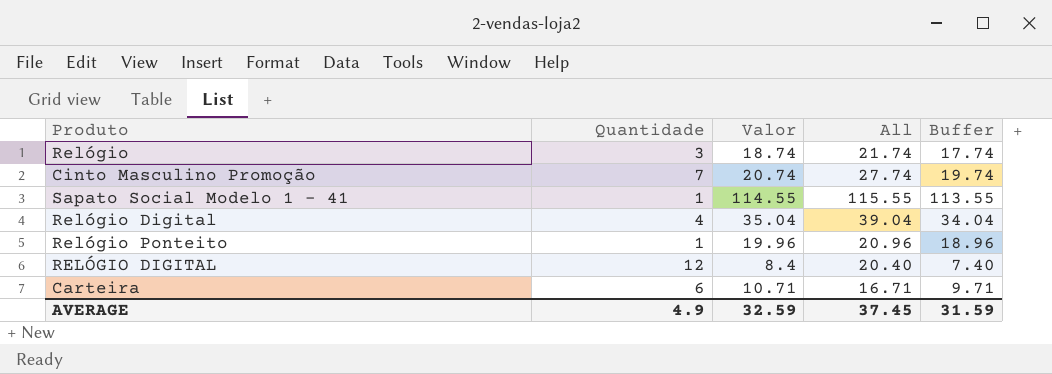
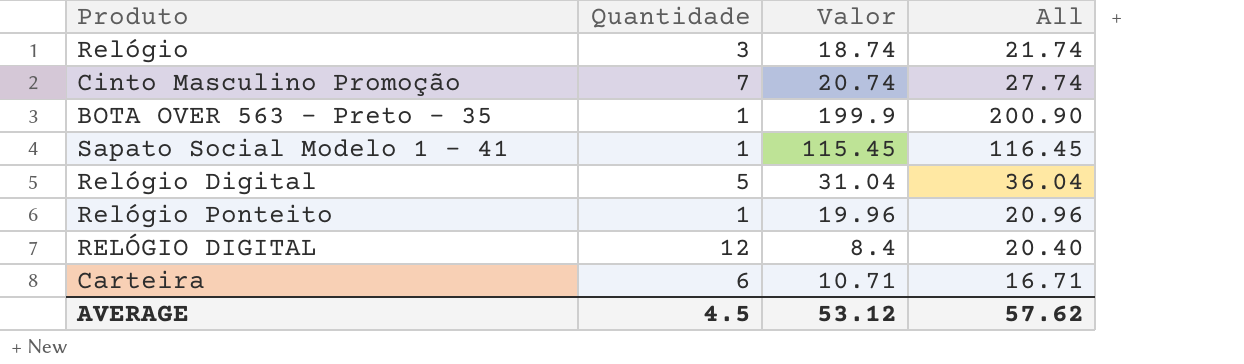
column Buffer | formula: [Valor] - 1 -> none
row BOTA OVER 563 - Preto - 35: none -> 1 | 199.9 | 200.90
Sapato Social Modelo 1 - 41 | Valor: 114.55 -> 115.45
Sapato Social Modelo 1 - 41 | All: 115.55 -> 116.45
Relógio Digital | Quantidade: 4 -> 5
Relógio Digital | Valor: 35.04 -> 31.04
Relógio Digital | All: 39.04 -> 36.04
AVERAGE | Quantidade: 4.9 -> 4.5
AVERAGE | Valor: 32.59 -> 53.12
AVERAGE | All: 37.45 -> 57.62

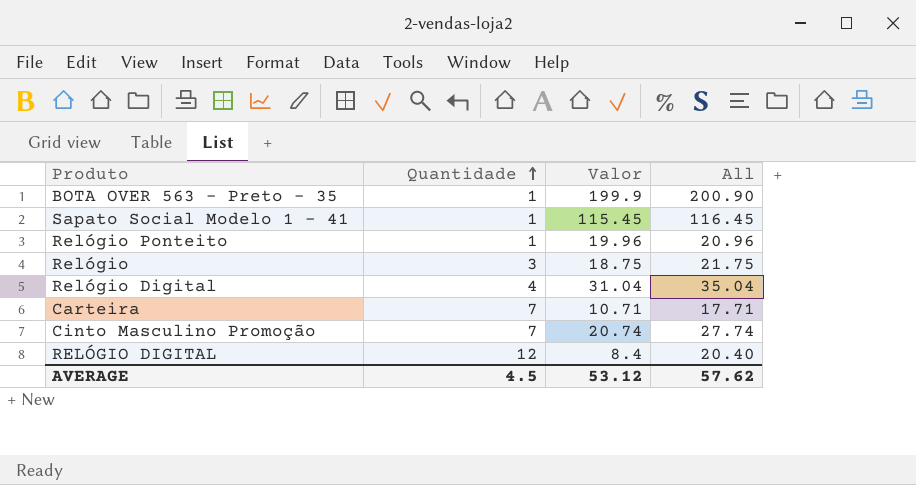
row order: none -> Quantidade ascending
Relógio | Valor: 18.74 -> 18.75
Relógio | All: 21.74 -> 21.75
Relógio Digital | Quantidade: 5 -> 4
Relógio Digital | All: 36.04 -> 35.04
Carteira | Quantidade: 6 -> 7
Carteira | All: 16.71 -> 17.71

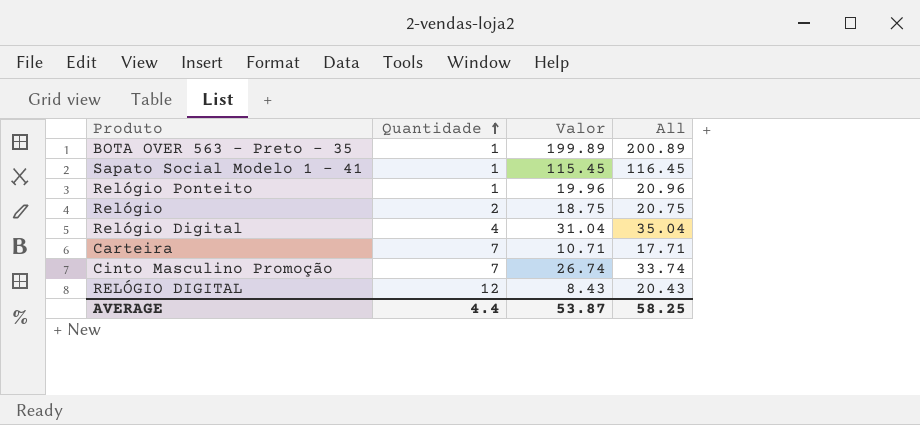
BOTA OVER 563 - Preto - 35 | Valor: 199.9 -> 199.89
BOTA OVER 563 - Preto - 35 | All: 200.90 -> 200.89
Relógio | Quantidade: 3 -> 2
Relógio | All: 21.75 -> 20.75
Cinto Masculino Promoção | Valor: 20.74 -> 26.74
Cinto Masculino Promoção | All: 27.74 -> 33.74
RELÓGIO DIGITAL | Valor: 8.4 -> 8.43
RELÓGIO DIGITAL | All: 20.40 -> 20.43
AVERAGE | Quantidade: 4.5 -> 4.4
AVERAGE | Valor: 53.12 -> 53.87
AVERAGE | All: 57.62 -> 58.25

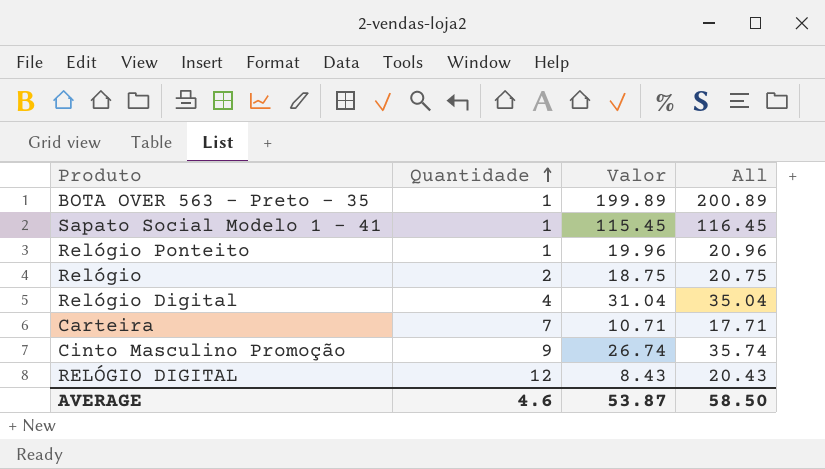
Cinto Masculino Promoção | Quantidade: 7 -> 9
Cinto Masculino Promoção | All: 33.74 -> 35.74
AVERAGE | Quantidade: 4.4 -> 4.6
AVERAGE | All: 58.25 -> 58.50

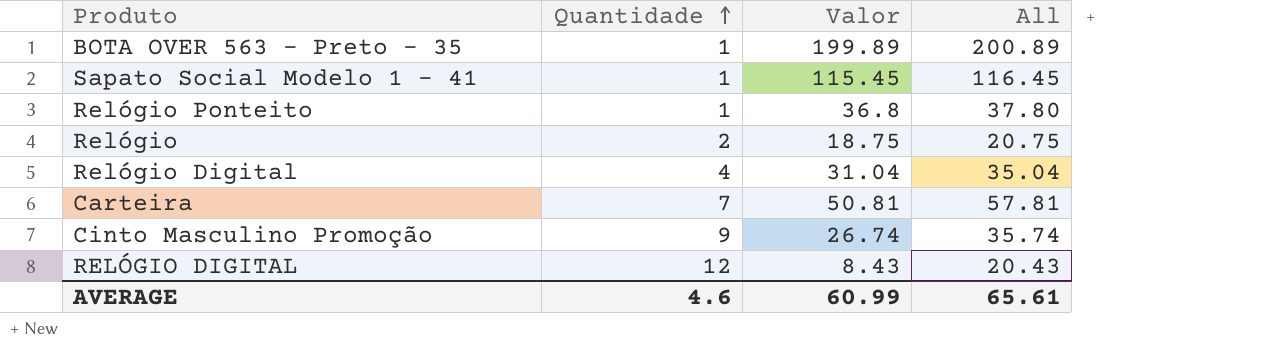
Relógio Ponteito | Valor: 19.96 -> 36.8
Relógio Ponteito | All: 20.96 -> 37.80
Carteira | Valor: 10.71 -> 50.81
Carteira | All: 17.71 -> 57.81
AVERAGE | Valor: 53.87 -> 60.99
AVERAGE | All: 58.50 -> 65.61

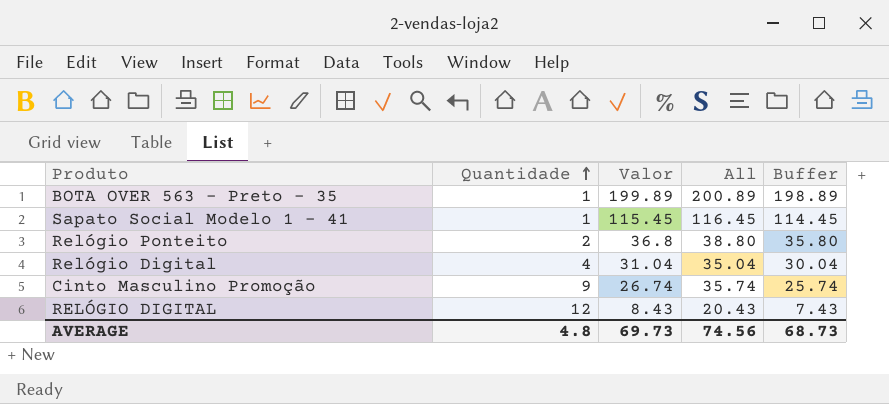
column Buffer | formula: none -> [Valor] - 1
row Relógio: 2 | 18.75 | 20.75 -> none
row Carteira: 7 | 50.81 | 57.81 -> none
Relógio Ponteito | Quantidade: 1 -> 2
Relógio Ponteito | All: 37.80 -> 38.80
AVERAGE | Quantidade: 4.6 -> 4.8
AVERAGE | Valor: 60.99 -> 69.73
AVERAGE | All: 65.61 -> 74.56

